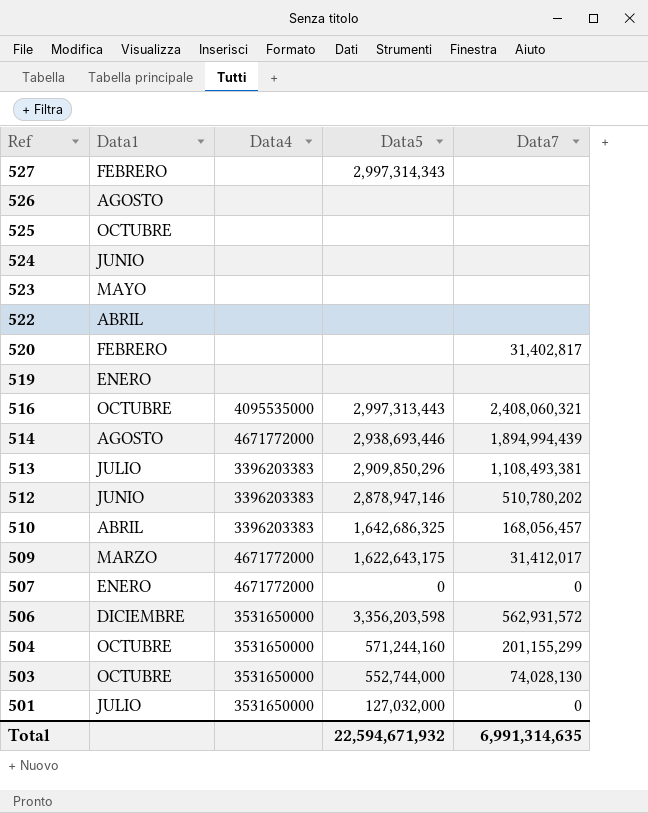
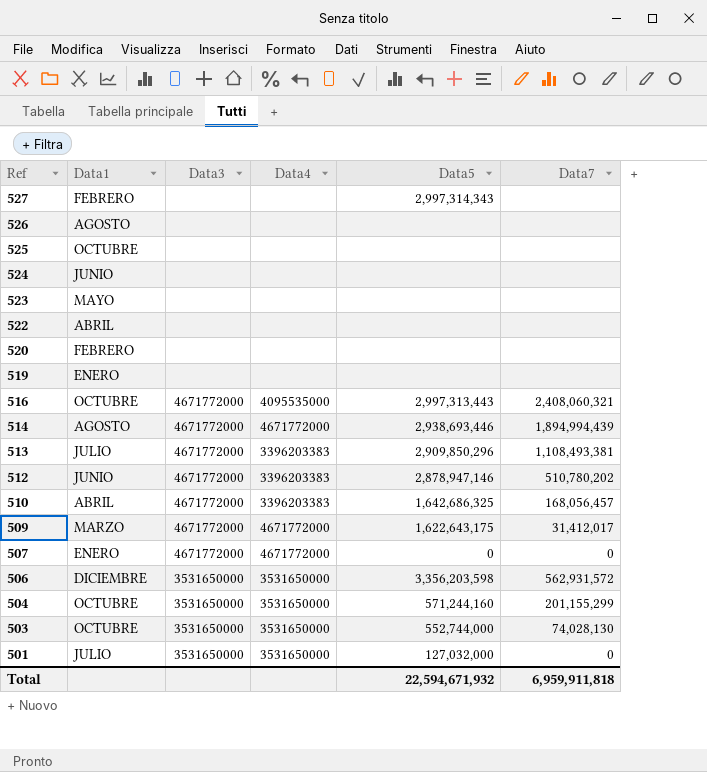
column Data3 | position: none -> 3
520 | Data7: 31,402,817 -> none
Total | Data7: 6,991,314,635 -> 6,959,911,818

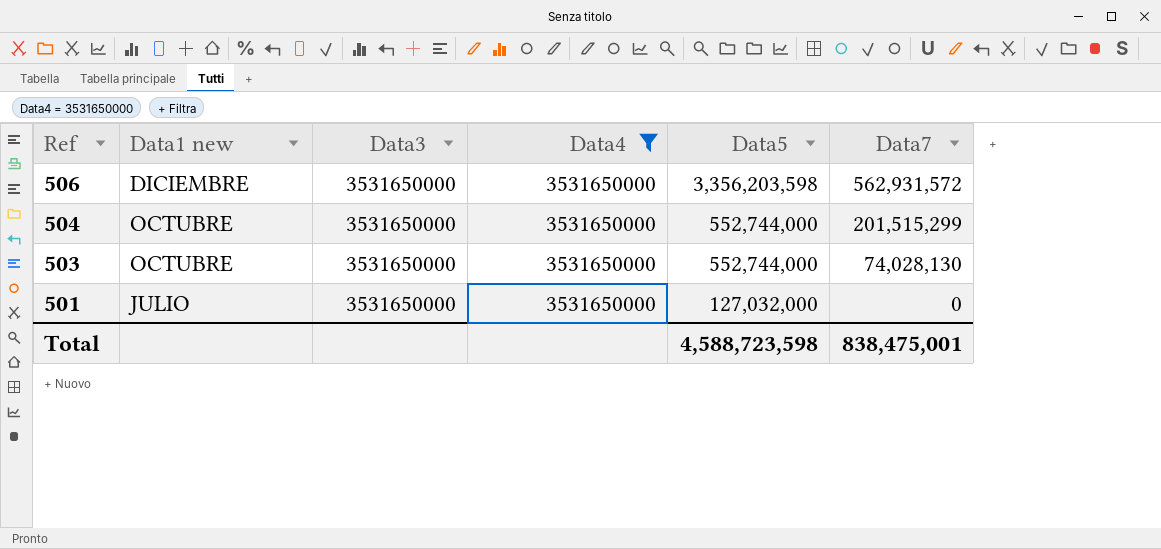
filter: none -> Data4 = 3531650000
column name: Data1 -> Data1 new
504 | Data5: 571,244,160 -> 552,744,000
504 | Data7: 201,155,299 -> 201,515,299
Total | Data5: 22,594,671,932 -> 4,588,723,598
Total | Data7: 6,959,911,818 -> 838,475,001

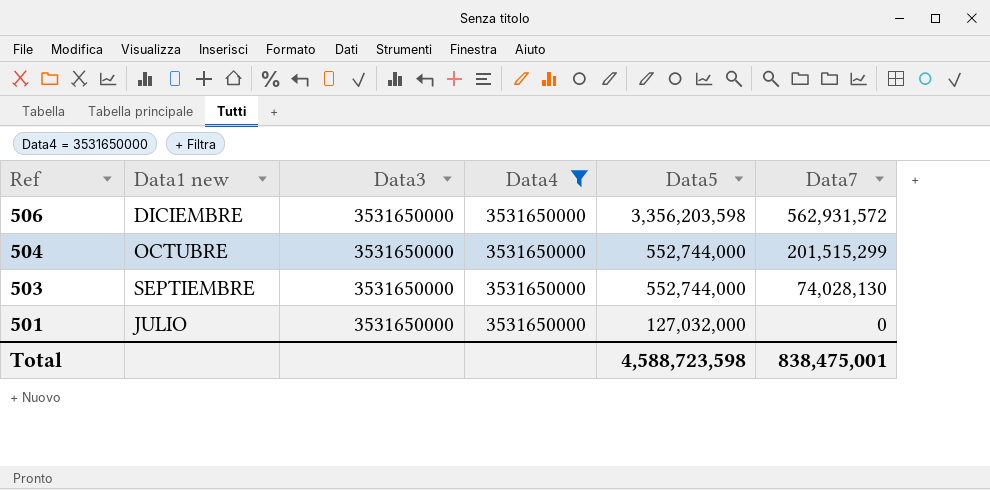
503 | Data1 new: OCTUBRE -> SEPTIEMBRE

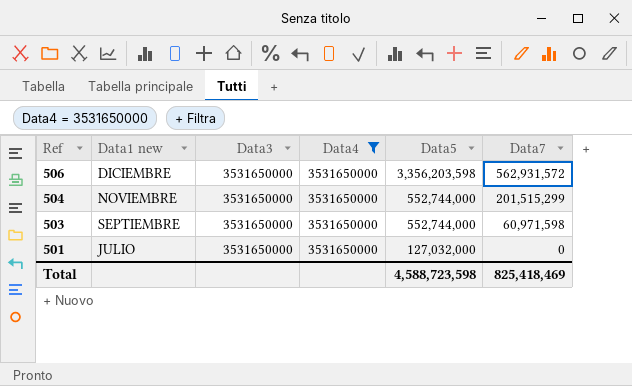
504 | Data1 new: OCTUBRE -> NOVIEMBRE
503 | Data7: 74,028,130 -> 60,971,598
Total | Data7: 838,475,001 -> 825,418,469

